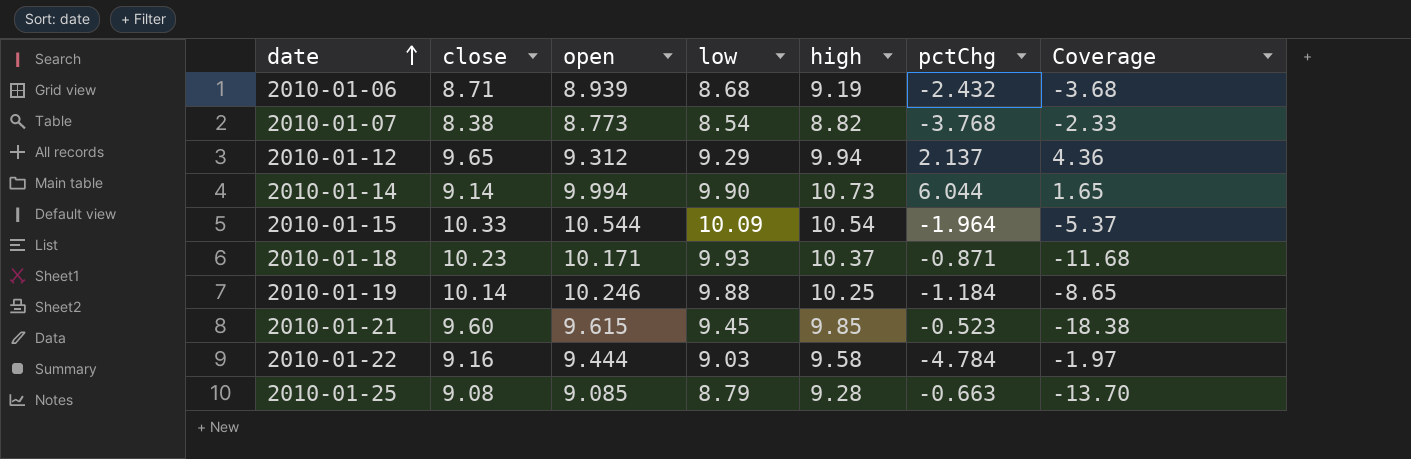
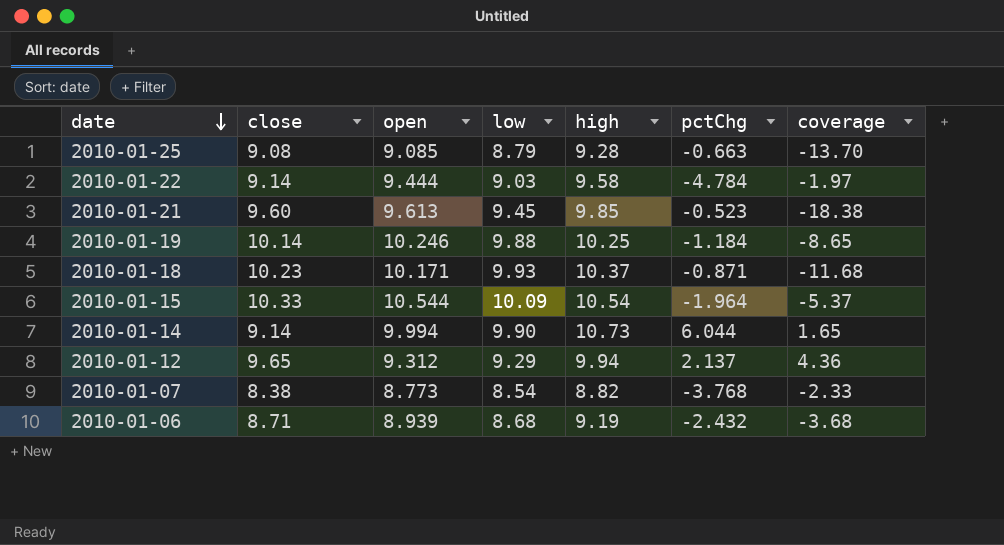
row order: date ascending -> date descending
column name: Coverage -> coverage
2010-01-22 | close: 9.16 -> 9.14
2010-01-21 | open: 9.615 -> 9.613

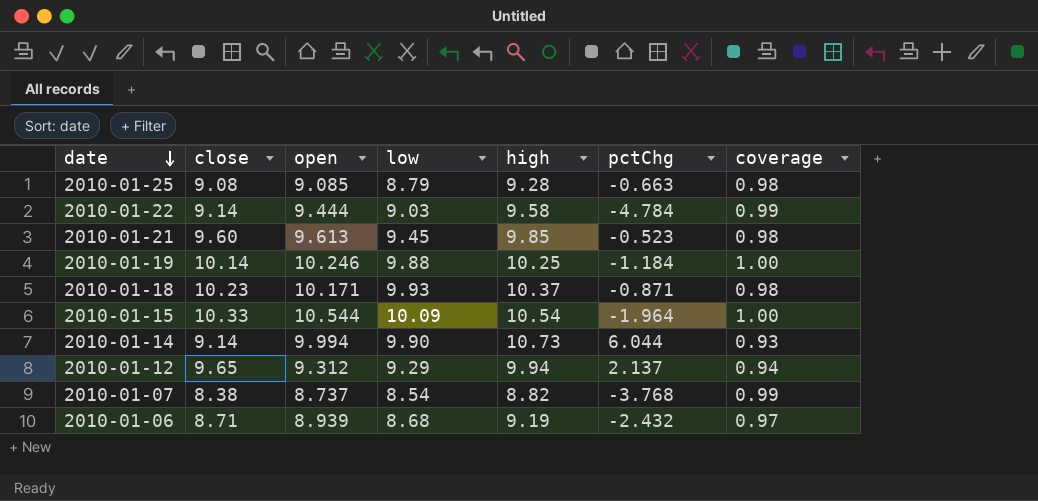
column coverage | formula: [open] / [pctChg] -> [open] / [high]
2010-01-07 | open: 8.773 -> 8.737

